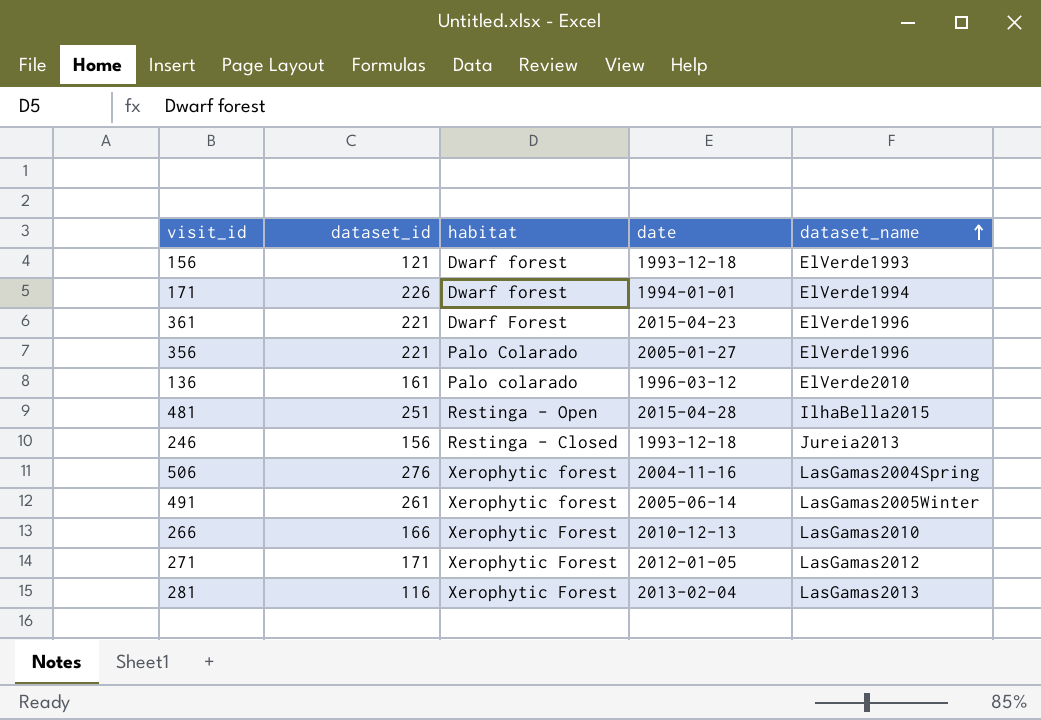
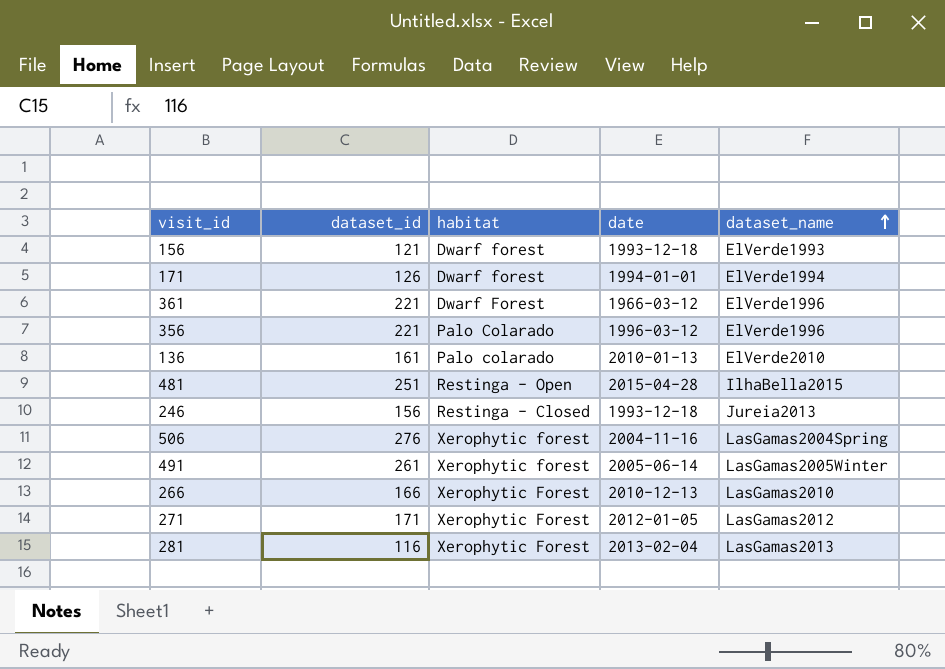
171 | dataset_id: 226 -> 126
361 | date: 2015-04-23 -> 1966-03-12
356 | date: 2005-01-27 -> 1996-03-12
136 | date: 1996-03-12 -> 2010-01-13

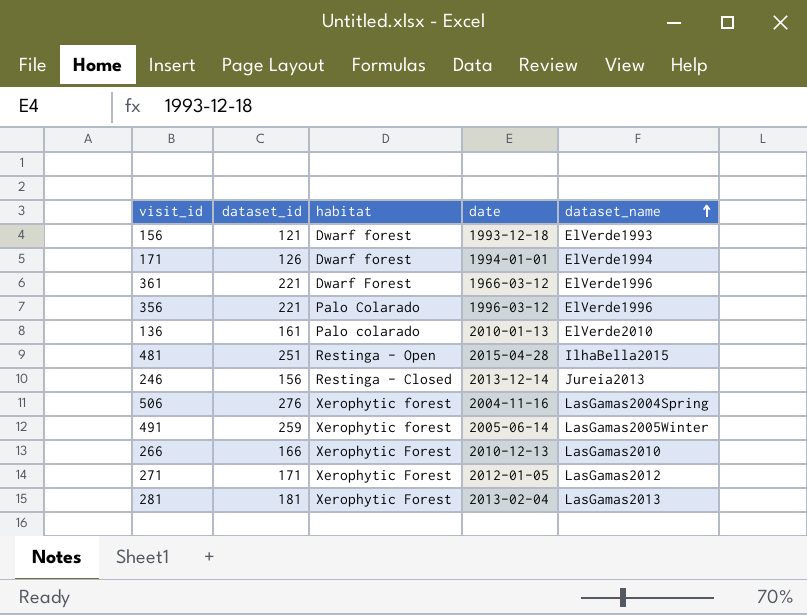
246 | date: 1993-12-18 -> 2013-12-14
491 | dataset_id: 261 -> 259
281 | dataset_id: 116 -> 181

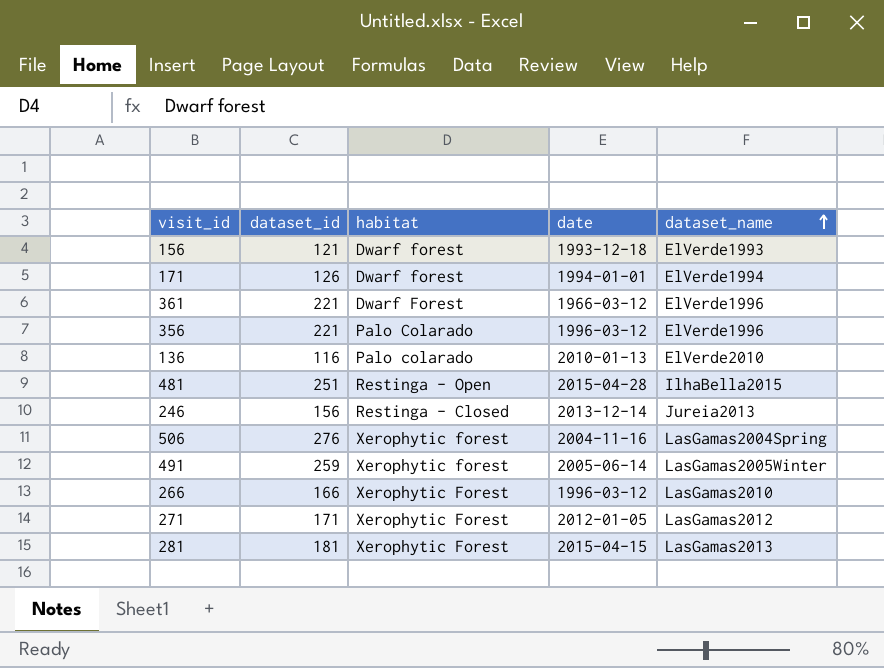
136 | dataset_id: 161 -> 116
266 | date: 2010-12-13 -> 1996-03-12
281 | date: 2013-02-04 -> 2015-04-15

